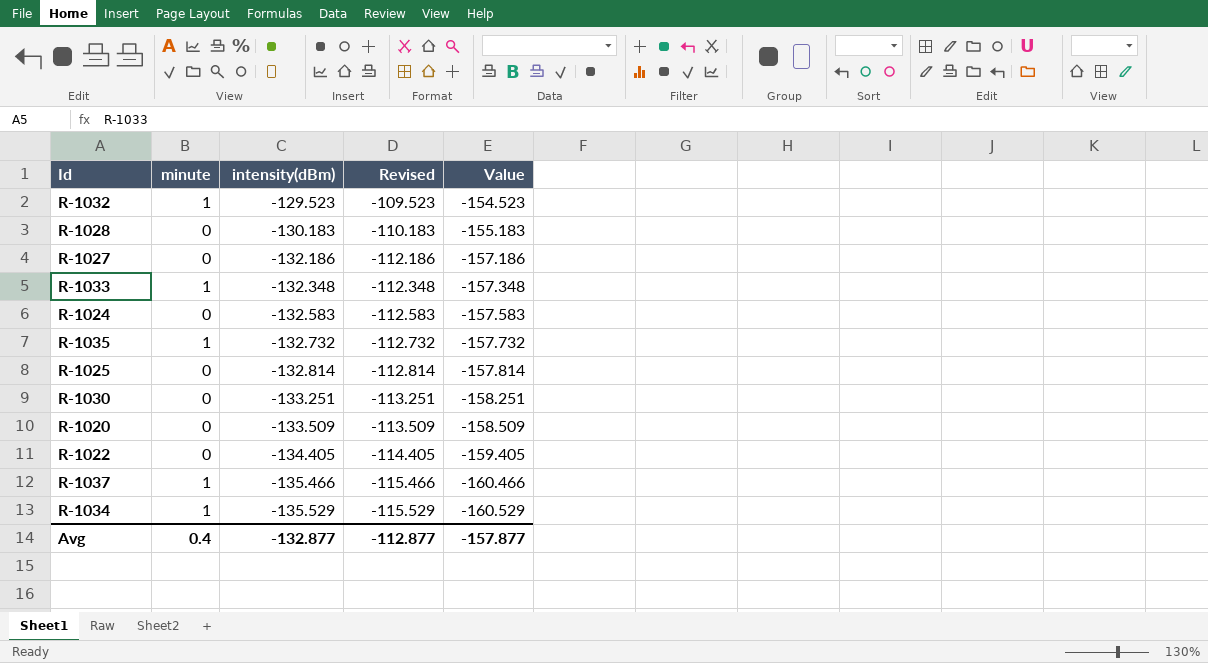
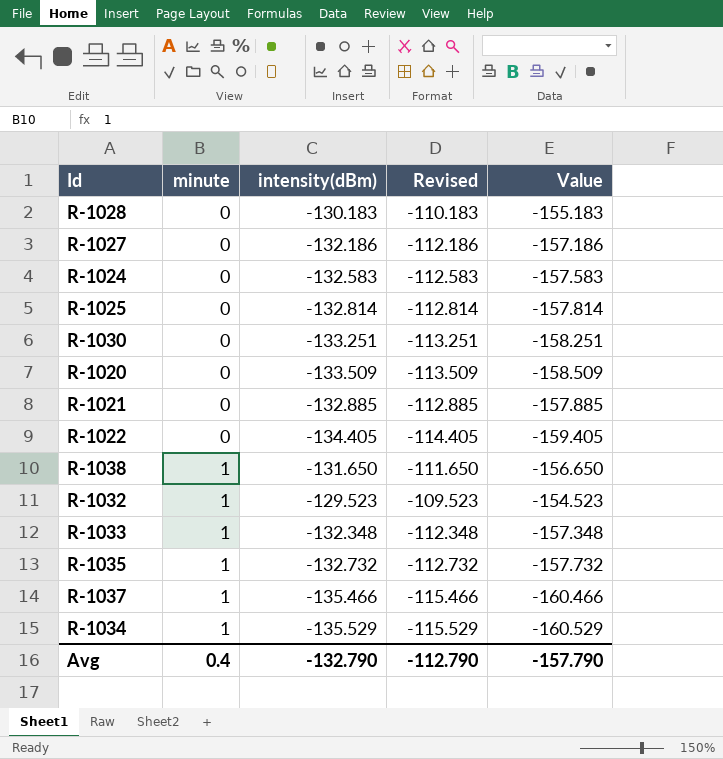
row order: intensity(dBm) descending -> minute ascending
row R-1021: none -> 0 | -132.885 | -112.885 | -157.885
row R-1038: none -> 1 | -131.650 | -111.650 | -156.650
Avg | intensity(dBm): -132.877 -> -132.790
Avg | Revised: -112.877 -> -112.790
Avg | Value: -157.877 -> -157.790

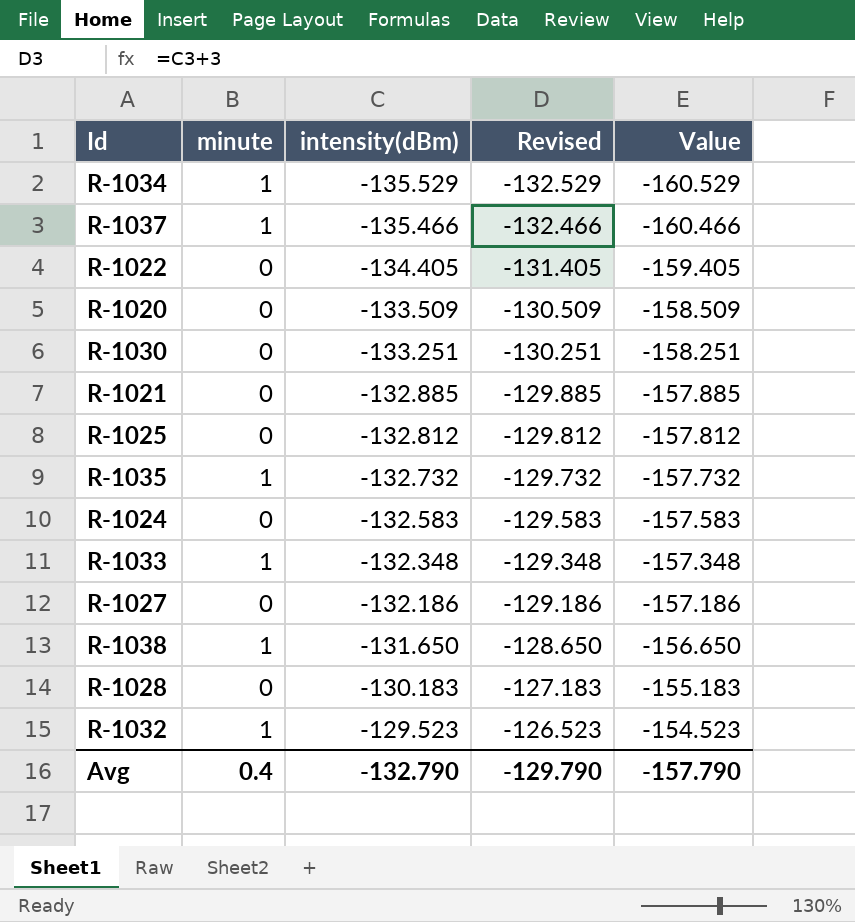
row order: minute ascending -> intensity(dBm) ascending
column Revised | formula: [intensity(dBm)] + 20 -> [intensity(dBm)] + 3
R-1025 | intensity(dBm): -132.814 -> -132.812
R-1025 | Value: -157.814 -> -157.812
Avg | Revised: -112.790 -> -129.790

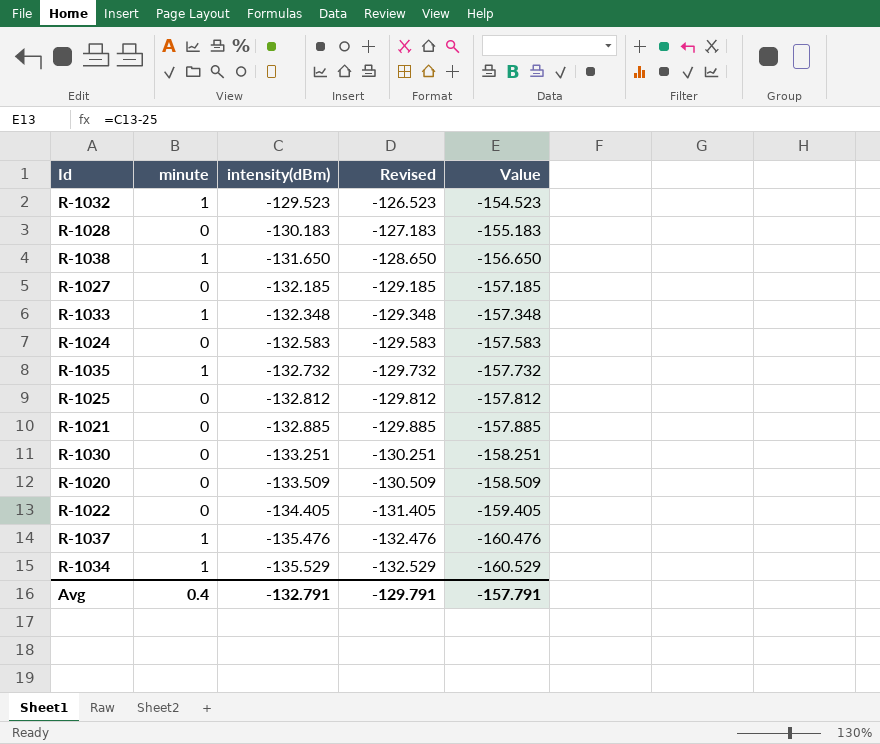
row order: intensity(dBm) ascending -> intensity(dBm) descending
R-1027 | intensity(dBm): -132.186 -> -132.185
R-1027 | Revised: -129.186 -> -129.185
R-1027 | Value: -157.186 -> -157.185
R-1037 | intensity(dBm): -135.466 -> -135.476
R-1037 | Revised: -132.466 -> -132.476
R-1037 | Value: -160.466 -> -160.476
Avg | intensity(dBm): -132.790 -> -132.791
Avg | Revised: -129.790 -> -129.791
Avg | Value: -157.790 -> -157.791

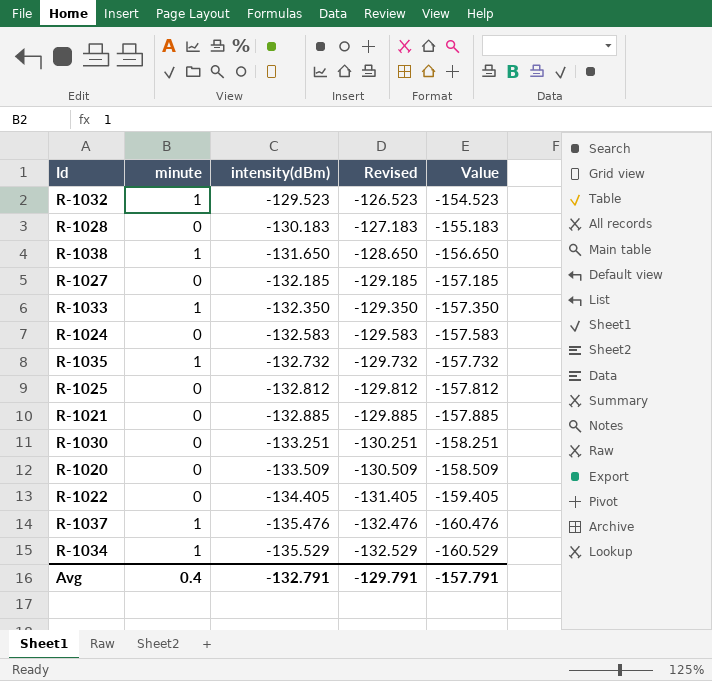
R-1033 | intensity(dBm): -132.348 -> -132.350
R-1033 | Revised: -129.348 -> -129.350
R-1033 | Value: -157.348 -> -157.350

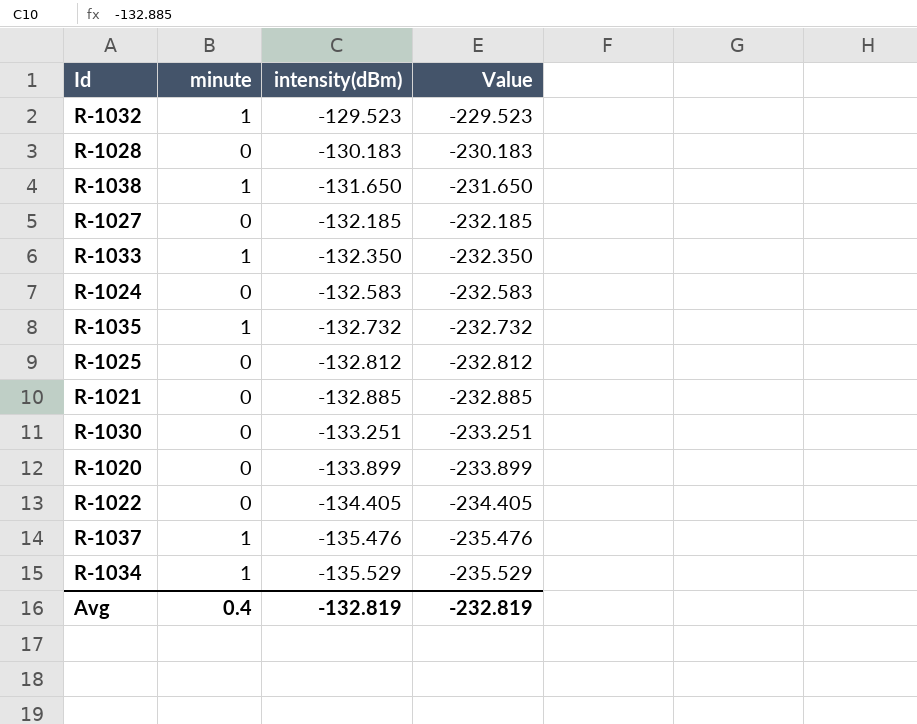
column Revised | formula: [intensity(dBm)] + 3 -> none
column Value | formula: [intensity(dBm)] - 25 -> [intensity(dBm)] - 100
R-1020 | intensity(dBm): -133.509 -> -133.899
Avg | intensity(dBm): -132.791 -> -132.819
Avg | Value: -157.791 -> -232.819

